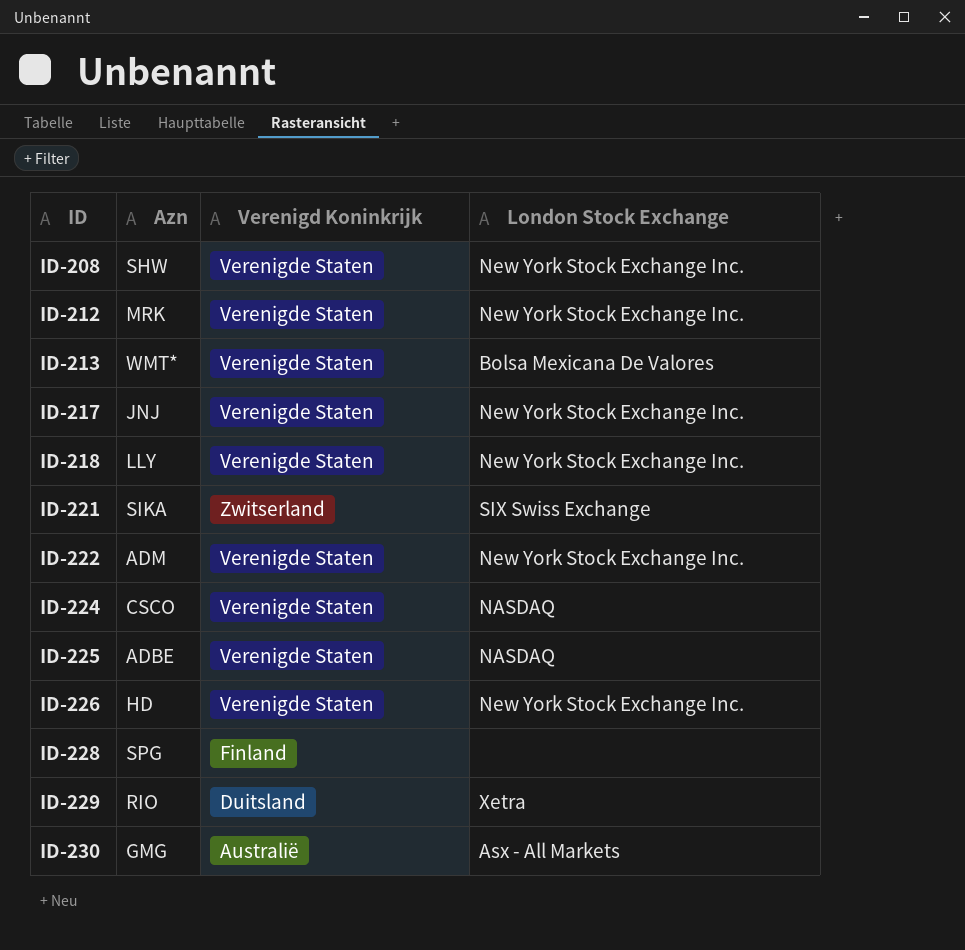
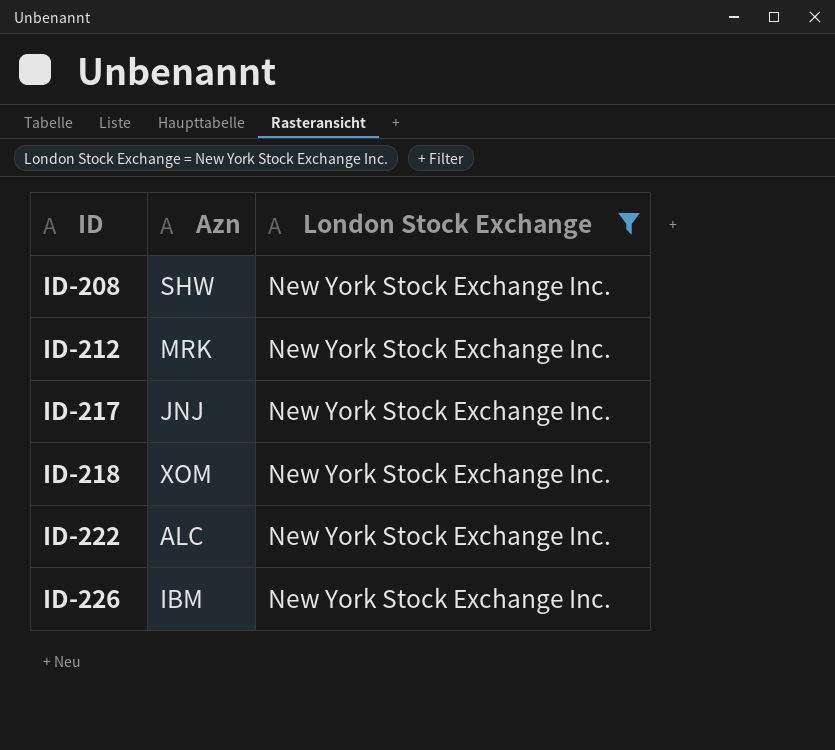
filter: none -> London Stock Exchange = New York Stock Exchange Inc.
column Verenigd Koninkrijk | position: 3 -> none
ID-218 | Azn: LLY -> XOM
ID-222 | Azn: ADM -> ALC
ID-226 | Azn: HD -> IBM

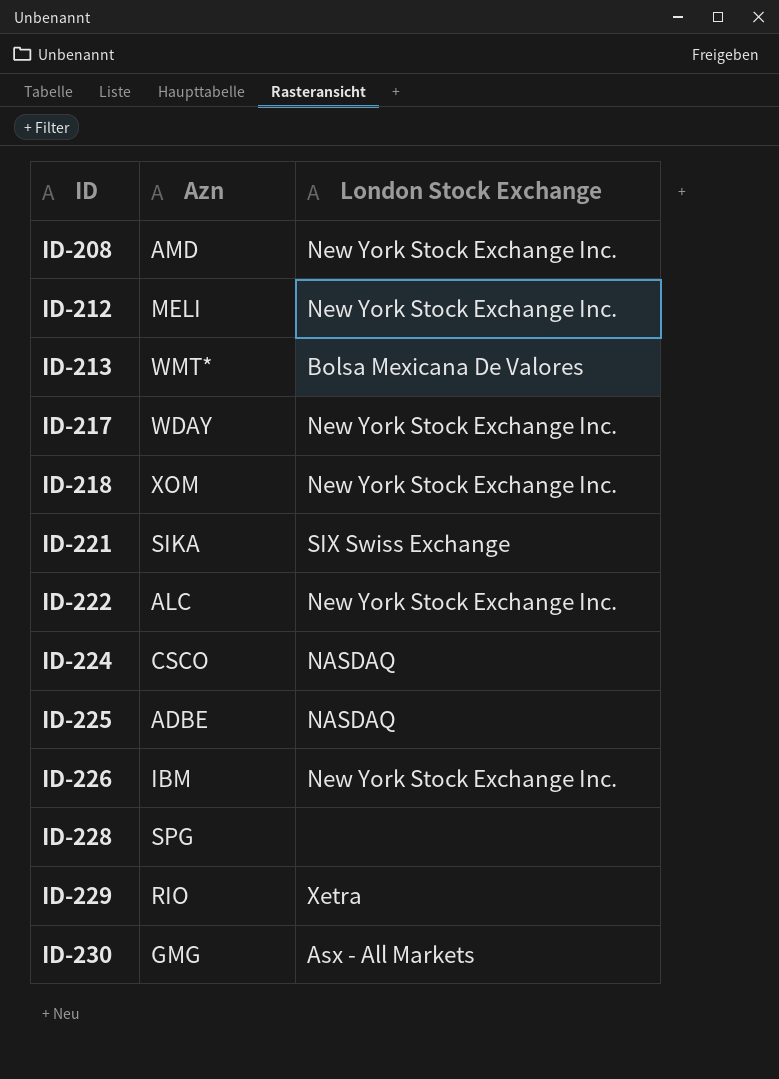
filter: London Stock Exchange = New York Stock Exchange Inc. -> none
ID-208 | Azn: SHW -> AMD
ID-212 | Azn: MRK -> MELI
ID-217 | Azn: JNJ -> WDAY

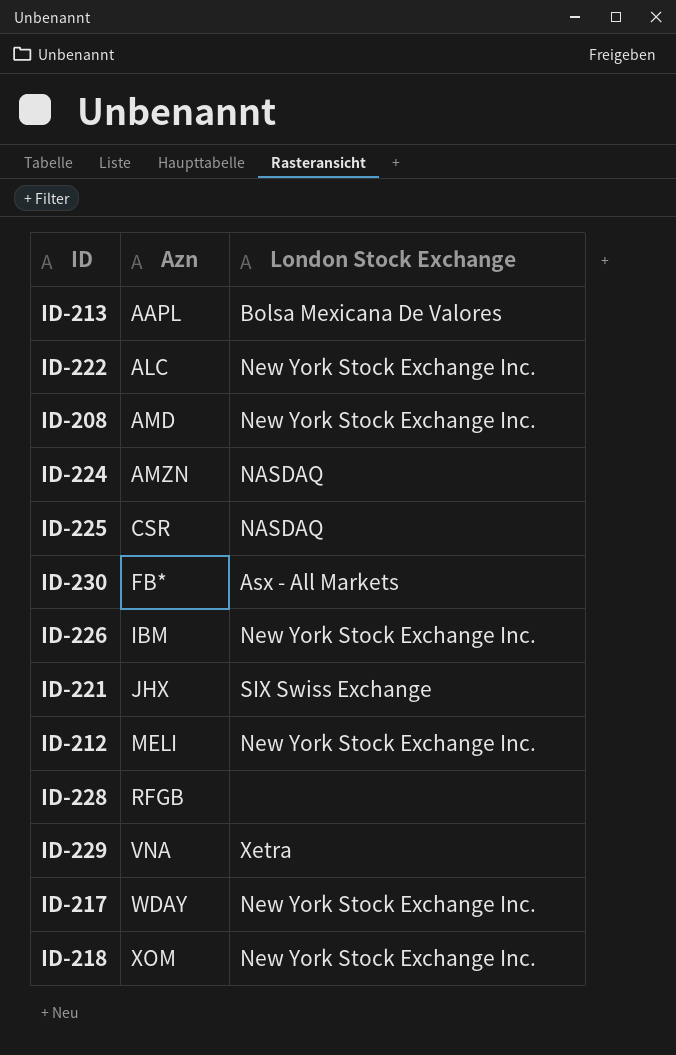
row order: ID ascending -> Azn ascending
ID-213 | Azn: WMT* -> AAPL
ID-224 | Azn: CSCO -> AMZN
ID-225 | Azn: ADBE -> CSR
ID-230 | Azn: GMG -> FB*
ID-221 | Azn: SIKA -> JHX
ID-228 | Azn: SPG -> RFGB
ID-229 | Azn: RIO -> VNA

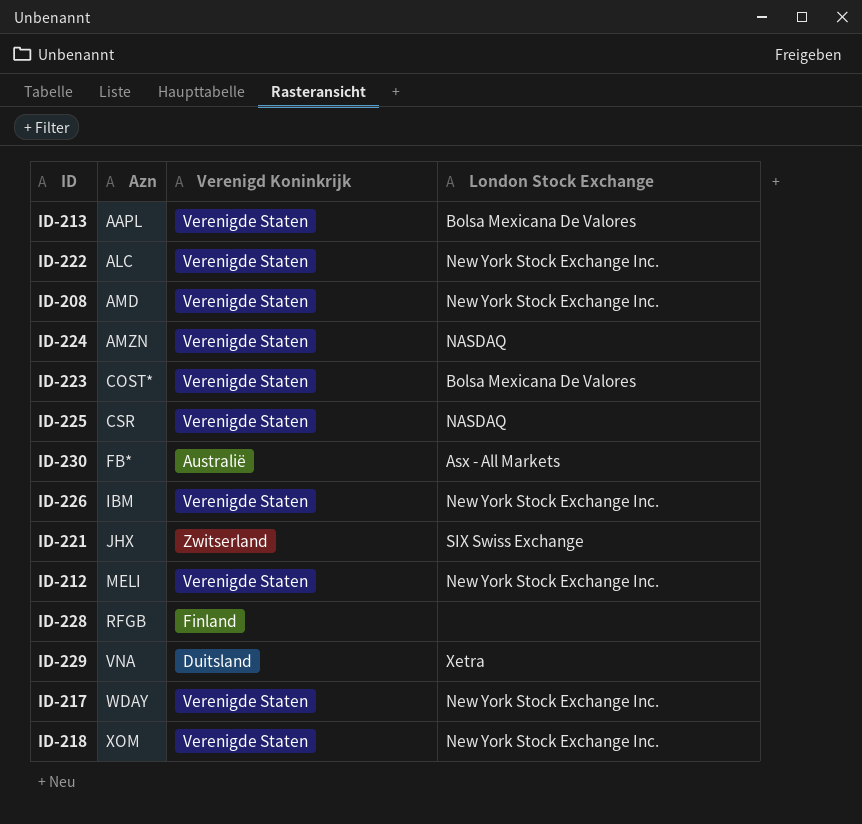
column Verenigd Koninkrijk | position: none -> 3
row ID-223: none -> COST* | Verenigde Staten | Bolsa Mexicana De Valores

